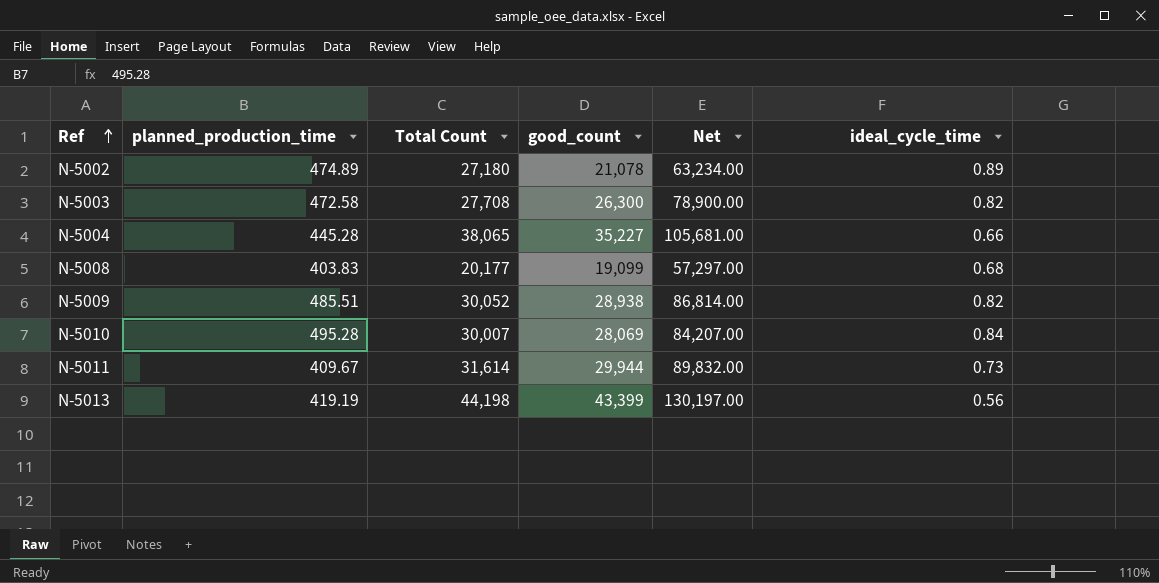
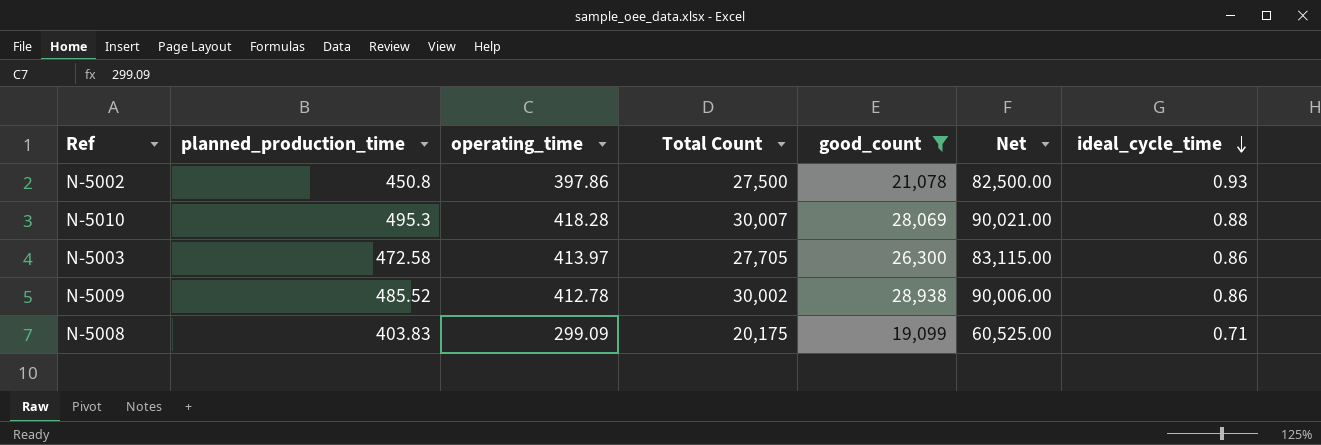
filter: none -> good_count <= 28,938
row order: Ref ascending -> ideal_cycle_time descending
column operating_time | position: none -> 3
column Net | formula: [good_count] * 3 -> [Total Count] * 3
N-5002 | planned_production_time: 474.89 -> 450.8
N-5002 | Total Count: 27,180 -> 27,500
N-5002 | ideal_cycle_time: 0.89 -> 0.93
N-5010 | planned_production_time: 495.28 -> 495.3
N-5010 | ideal_cycle_time: 0.84 -> 0.88
N-5003 | Total Count: 27,708 -> 27,705
N-5003 | ideal_cycle_time: 0.82 -> 0.86
N-5009 | planned_production_time: 485.51 -> 485.52
N-5009 | Total Count: 30,052 -> 30,002
N-5009 | ideal_cycle_time: 0.82 -> 0.86
N-5008 | Total Count: 20,177 -> 20,175
N-5008 | ideal_cycle_time: 0.68 -> 0.71

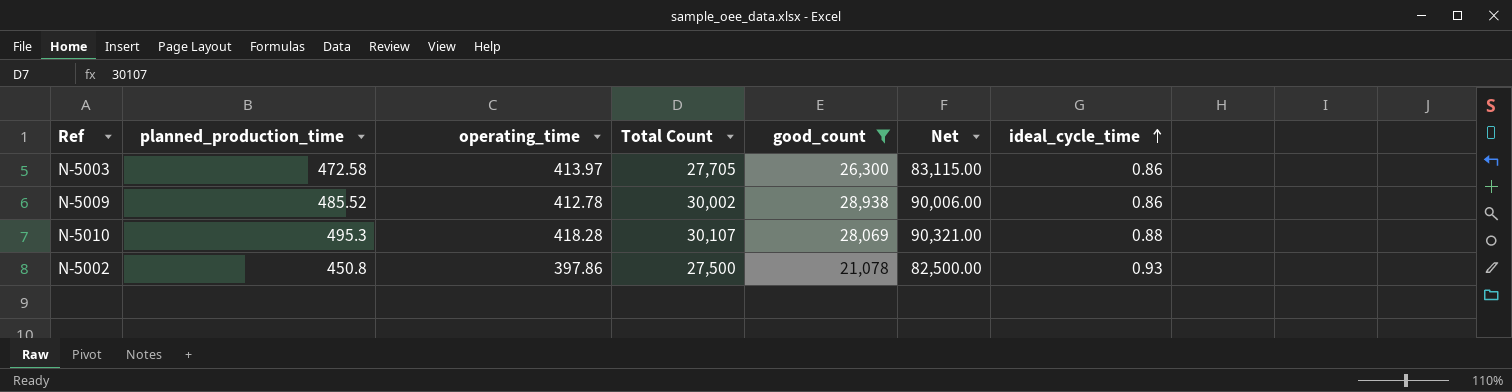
row order: ideal_cycle_time descending -> ideal_cycle_time ascending
row N-5008: 403.83 | 299.09 | 20,175 | 19,099 | 60,525.00 | 0.71 -> none
N-5010 | Total Count: 30,007 -> 30,107
N-5010 | Net: 90,021.00 -> 90,321.00

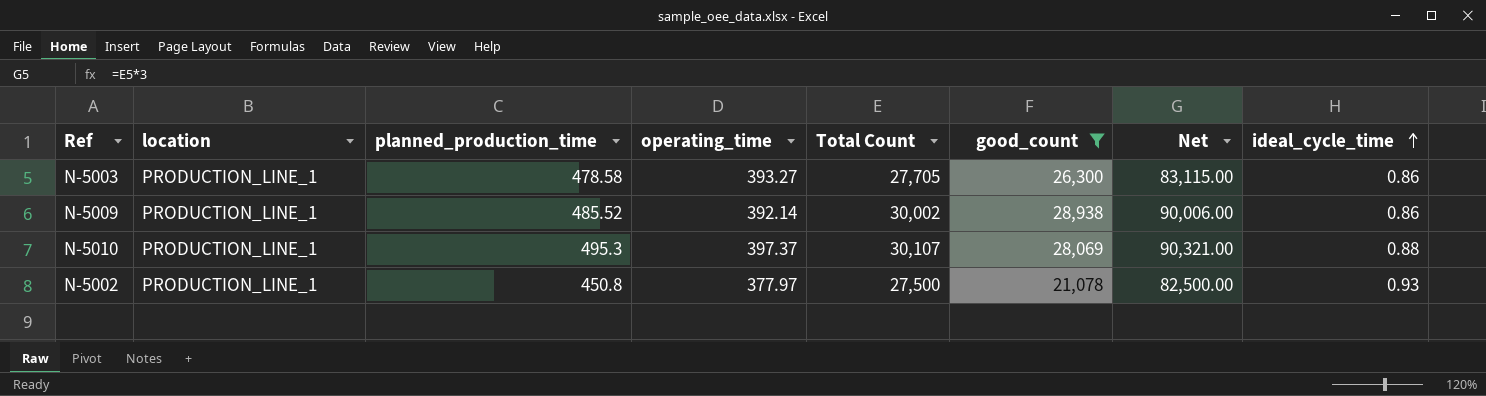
column location | position: none -> 2
N-5003 | planned_production_time: 472.58 -> 478.58
N-5003 | operating_time: 413.97 -> 393.27
N-5009 | operating_time: 412.78 -> 392.14
N-5010 | operating_time: 418.28 -> 397.37
N-5002 | operating_time: 397.86 -> 377.97

